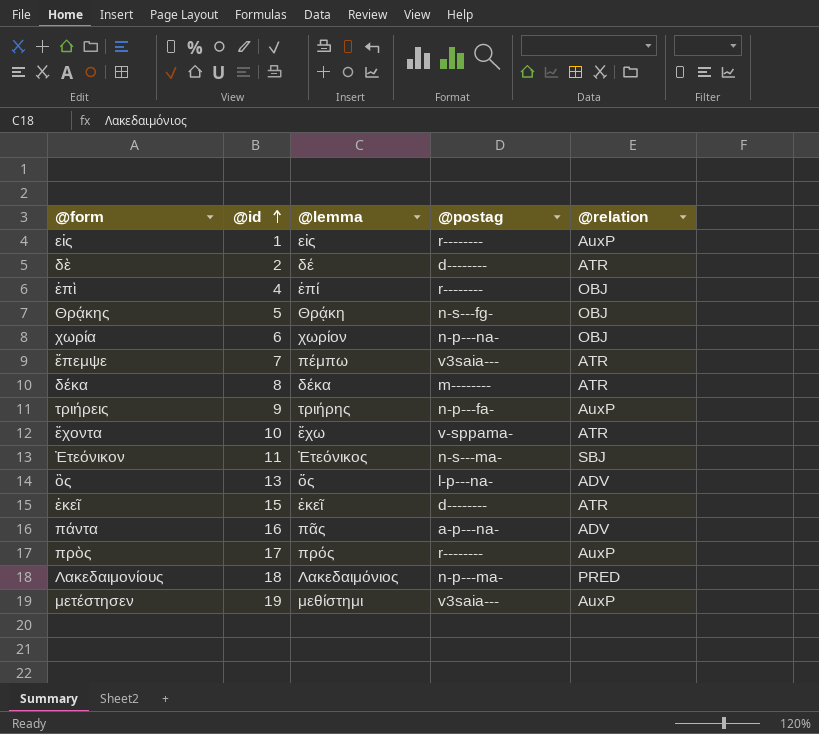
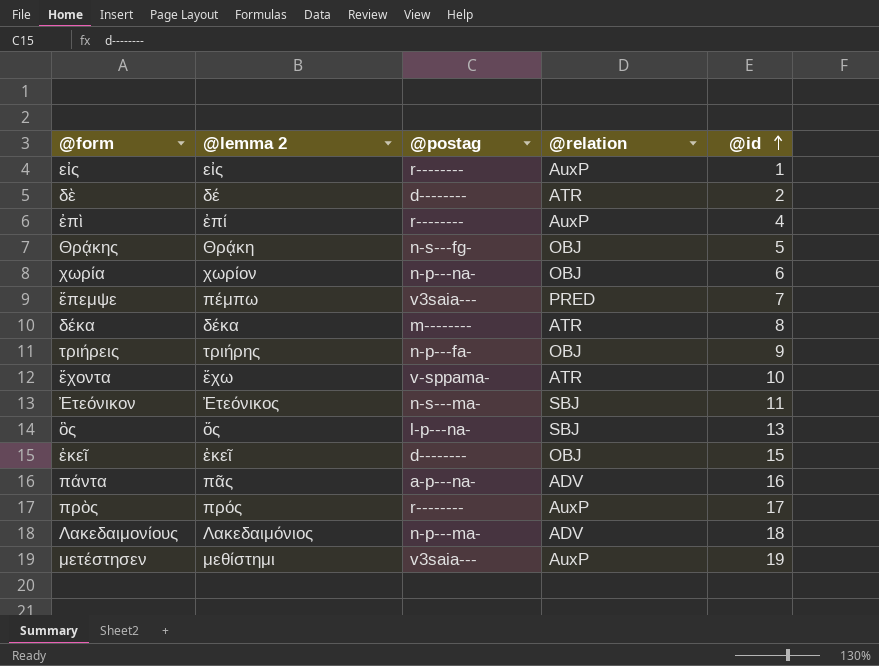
column name: @lemma -> @lemma 2
column @id | position: 2 -> 5
ἐπὶ | @relation: OBJ -> AuxP
ἔπεμψε | @relation: ATR -> PRED
τριήρεις | @relation: AuxP -> OBJ
ὃς | @relation: ADV -> SBJ
ἐκεῖ | @relation: ATR -> OBJ
Λακεδαιμονίους | @relation: PRED -> ADV

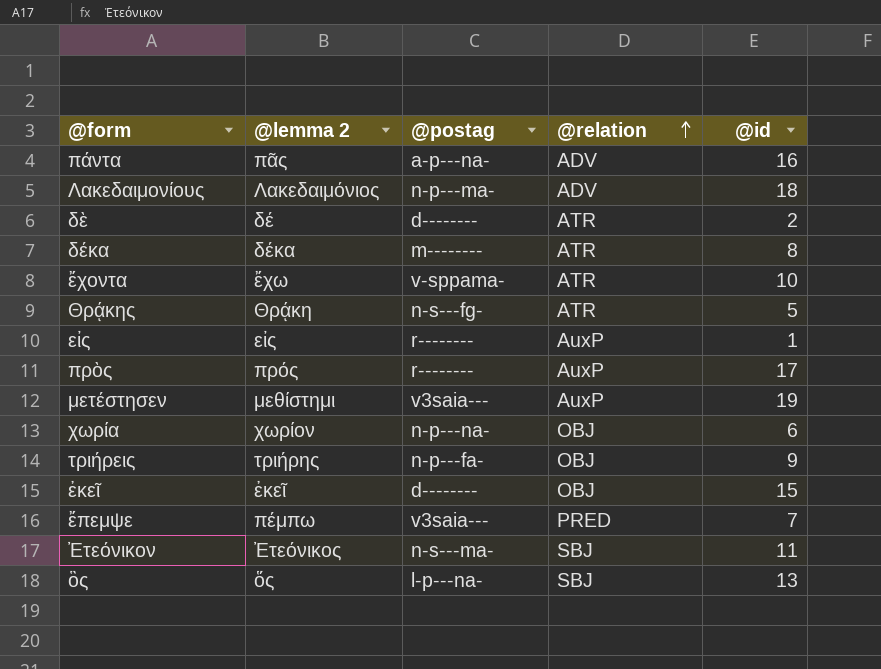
row order: @id ascending -> @relation ascending
row ἐπὶ: ἐπί | r-------- | AuxP | 4 -> none
Θρᾴκης | @relation: OBJ -> ATR

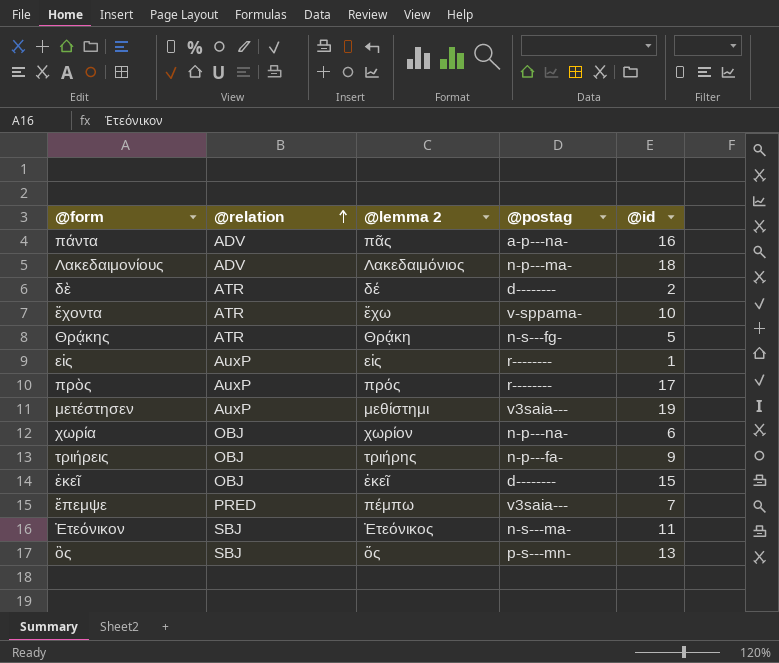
column @relation | position: 4 -> 2
row δέκα: δέκα | m-------- | ATR | 8 -> none
ὃς | @postag: l-p---na- -> p-s---mn-

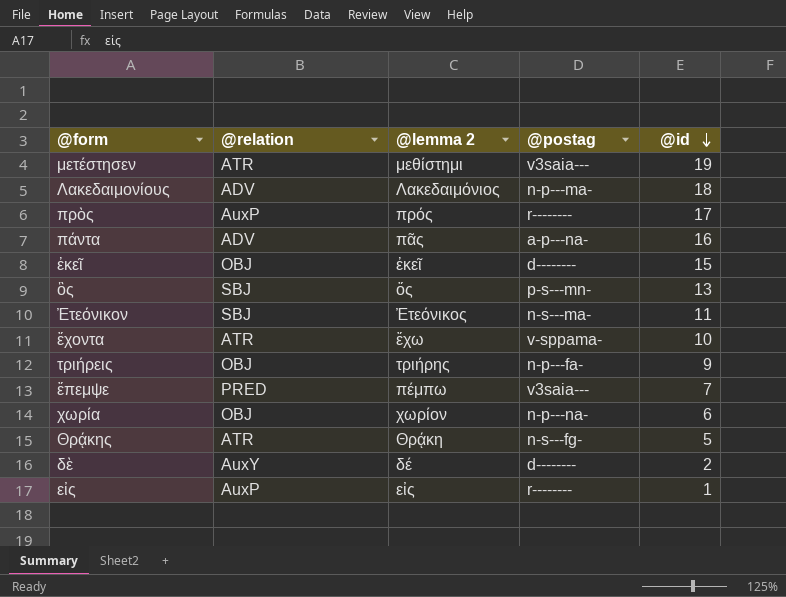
row order: @relation ascending -> @id descending
μετέστησεν | @relation: AuxP -> ATR
δὲ | @relation: ATR -> AuxY

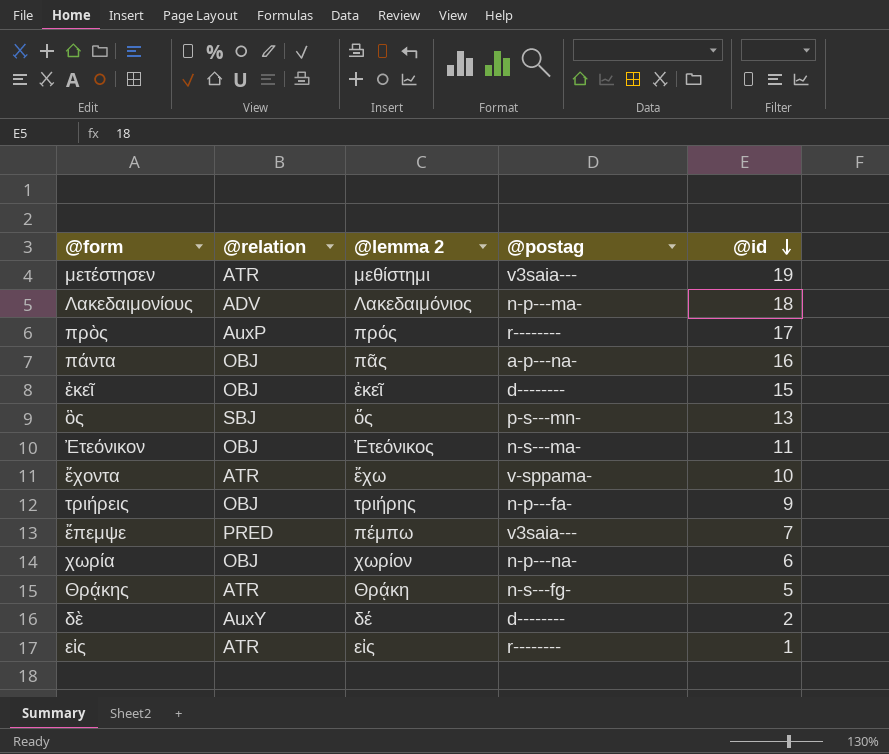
πάντα | @relation: ADV -> OBJ
Ἐτεόνικον | @relation: SBJ -> OBJ
εἰς | @relation: AuxP -> ATR

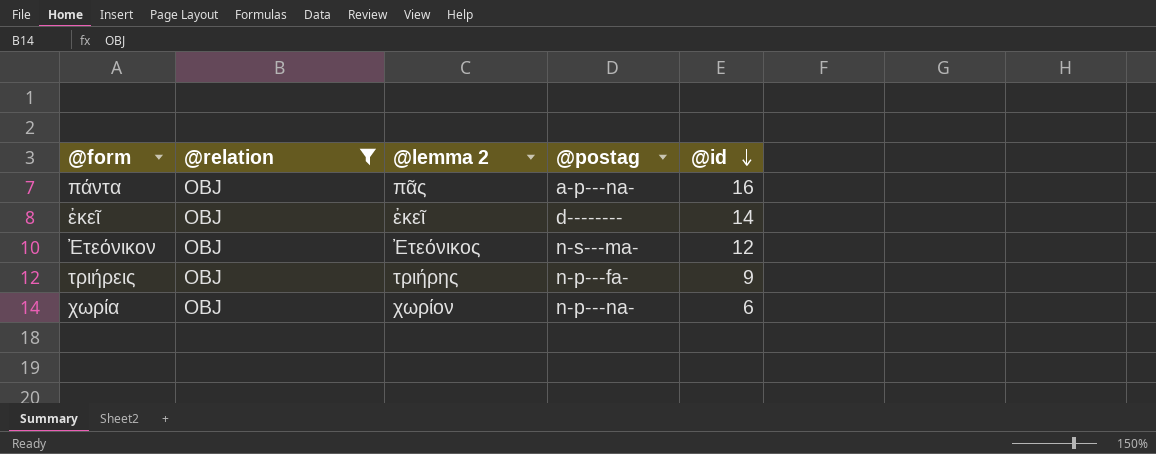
filter: none -> @relation = OBJ
ἐκεῖ | @id: 15 -> 14
Ἐτεόνικον | @id: 11 -> 12

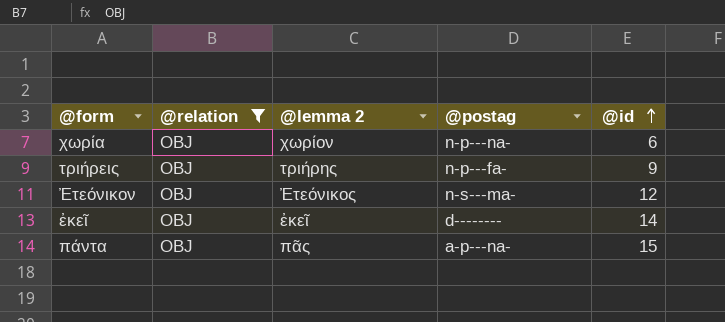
row order: @id descending -> @id ascending
πάντα | @id: 16 -> 15

